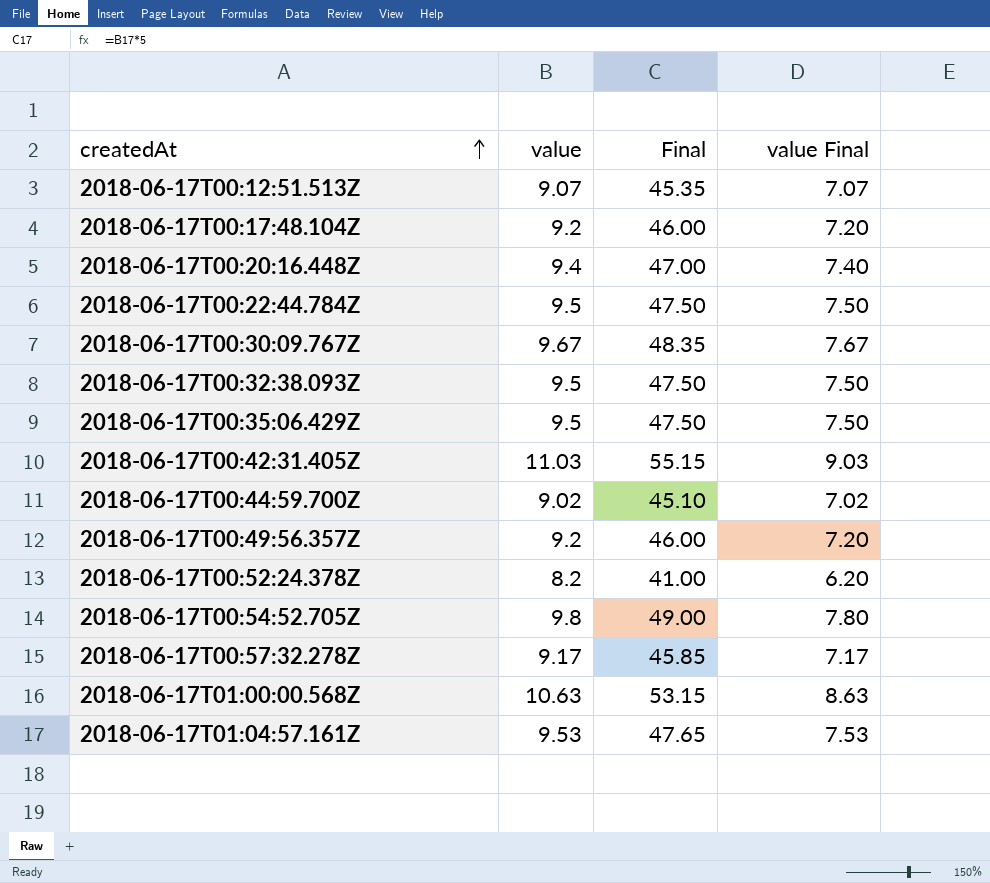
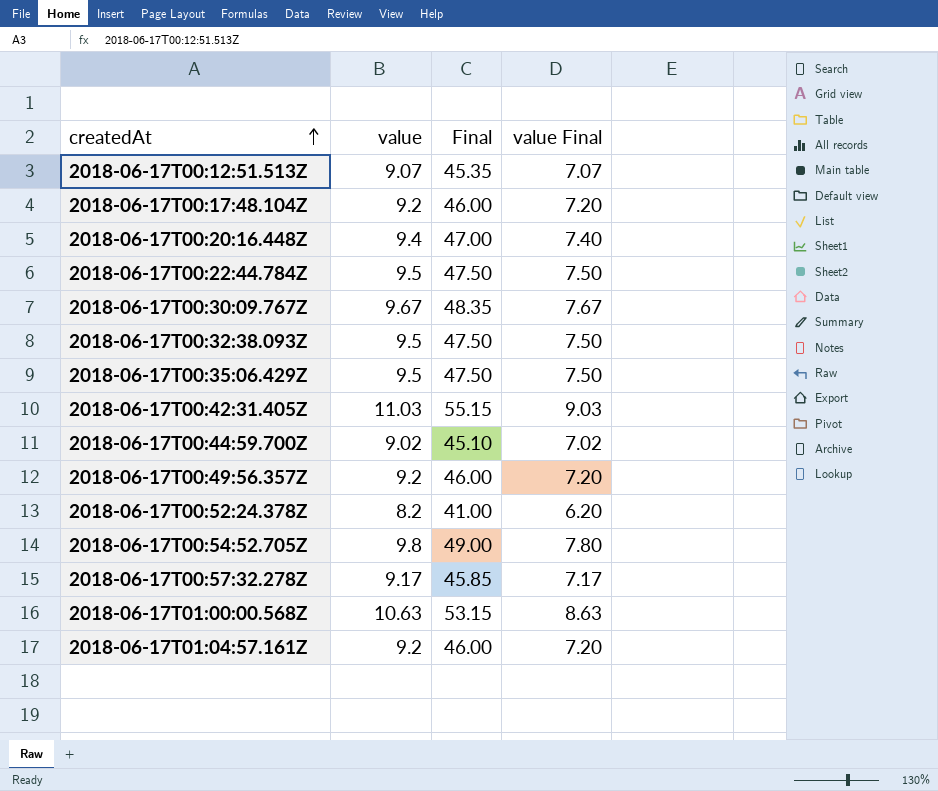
2018-06-17T01:04:57.161Z | value: 9.53 -> 9.2
2018-06-17T01:04:57.161Z | Final: 47.65 -> 46.00
2018-06-17T01:04:57.161Z | value Final: 7.53 -> 7.20

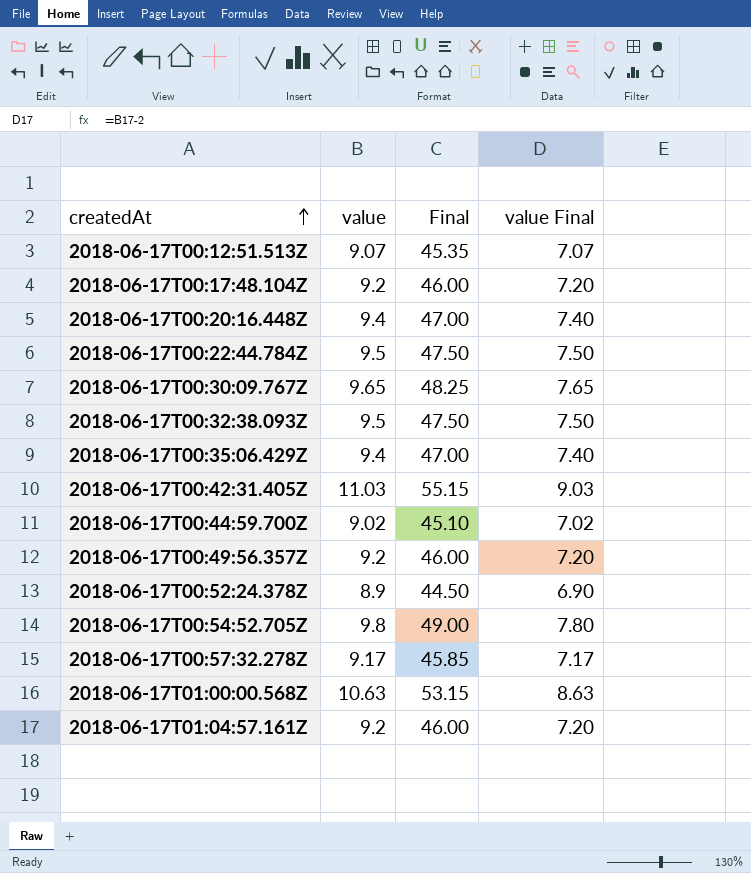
2018-06-17T00:30:09.767Z | value: 9.67 -> 9.65
2018-06-17T00:30:09.767Z | Final: 48.35 -> 48.25
2018-06-17T00:30:09.767Z | value Final: 7.67 -> 7.65
2018-06-17T00:35:06.429Z | value: 9.5 -> 9.4
2018-06-17T00:35:06.429Z | Final: 47.50 -> 47.00
2018-06-17T00:35:06.429Z | value Final: 7.50 -> 7.40
2018-06-17T00:52:24.378Z | value: 8.2 -> 8.9
2018-06-17T00:52:24.378Z | Final: 41.00 -> 44.50
2018-06-17T00:52:24.378Z | value Final: 6.20 -> 6.90

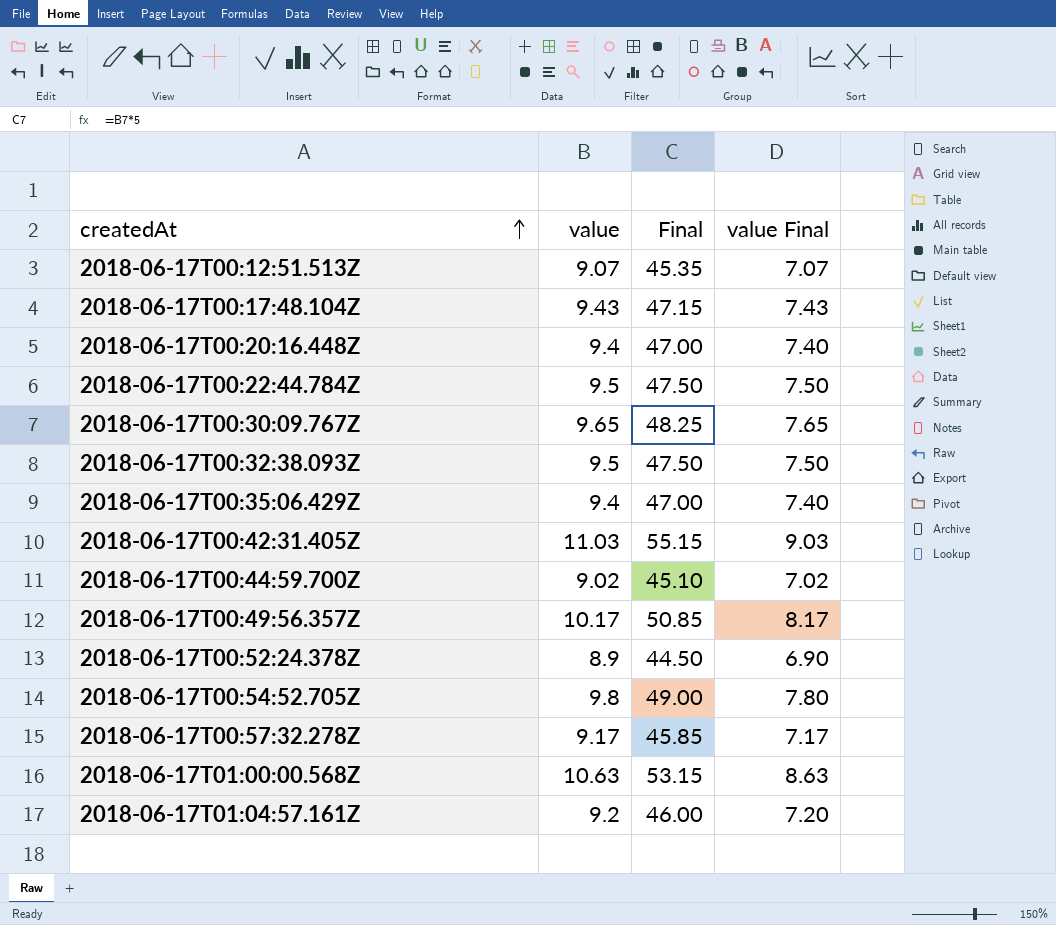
2018-06-17T00:17:48.104Z | value: 9.2 -> 9.43
2018-06-17T00:17:48.104Z | Final: 46.00 -> 47.15
2018-06-17T00:17:48.104Z | value Final: 7.20 -> 7.43
2018-06-17T00:49:56.357Z | value: 9.2 -> 10.17
2018-06-17T00:49:56.357Z | Final: 46.00 -> 50.85
2018-06-17T00:49:56.357Z | value Final: 7.20 -> 8.17

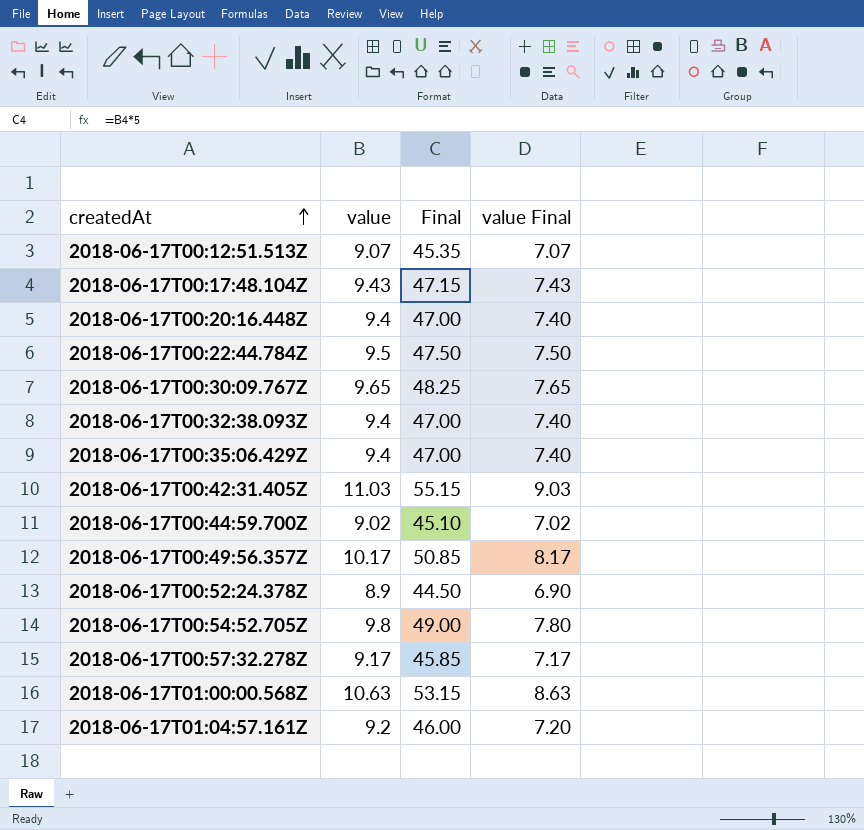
2018-06-17T00:32:38.093Z | value: 9.5 -> 9.4
2018-06-17T00:32:38.093Z | Final: 47.50 -> 47.00
2018-06-17T00:32:38.093Z | value Final: 7.50 -> 7.40

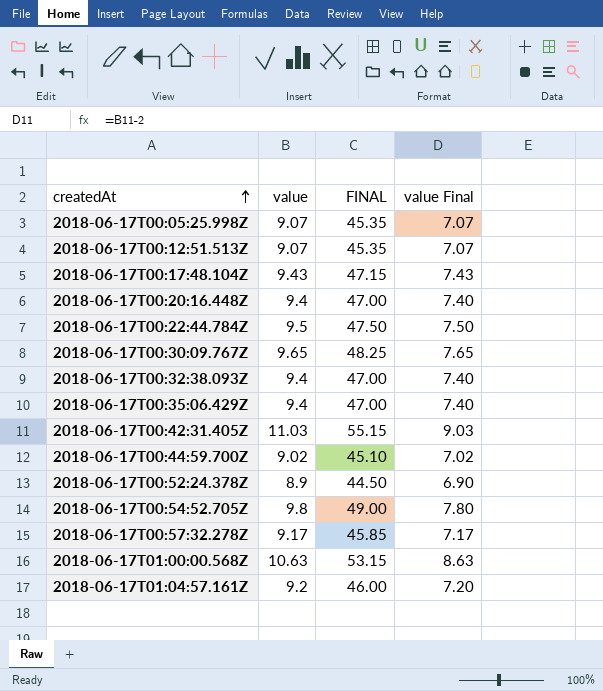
column name: Final -> FINAL
row 2018-06-17T00:49:56.357Z: 10.17 | 50.85 | 8.17 -> none
row 2018-06-17T00:05:25.998Z: none -> 9.07 | 45.35 | 7.07

